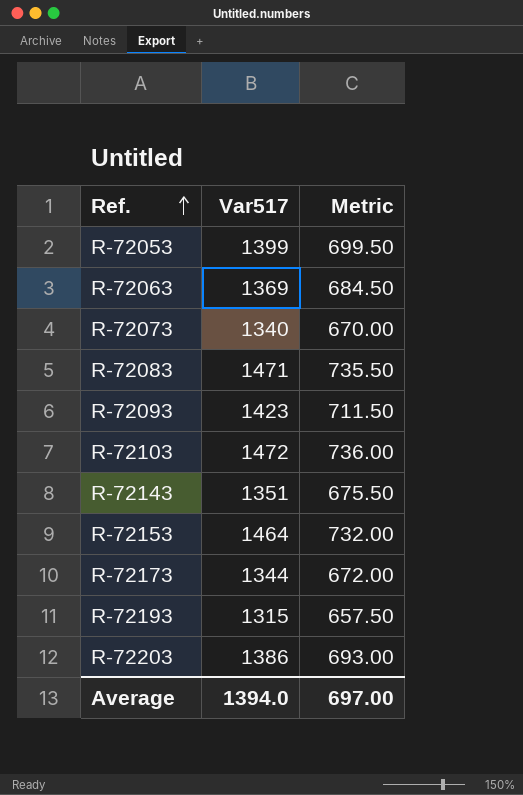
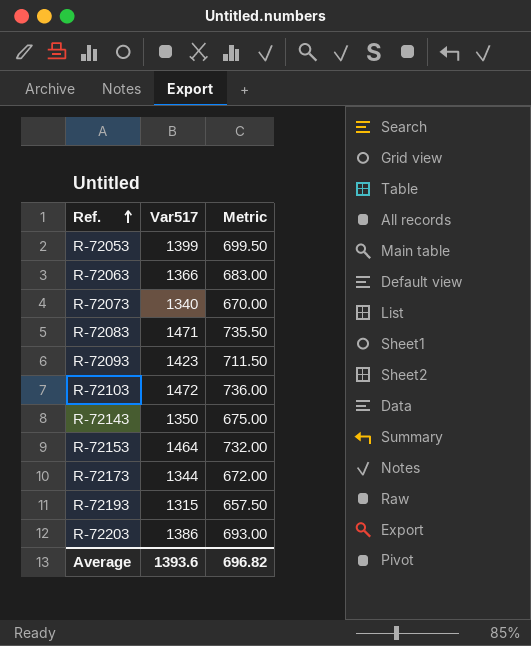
R-72063 | Var517: 1369 -> 1366
R-72063 | Metric: 684.50 -> 683.00
R-72143 | Var517: 1351 -> 1350
R-72143 | Metric: 675.50 -> 675.00
Average | Var517: 1394.0 -> 1393.6
Average | Metric: 697.00 -> 696.82

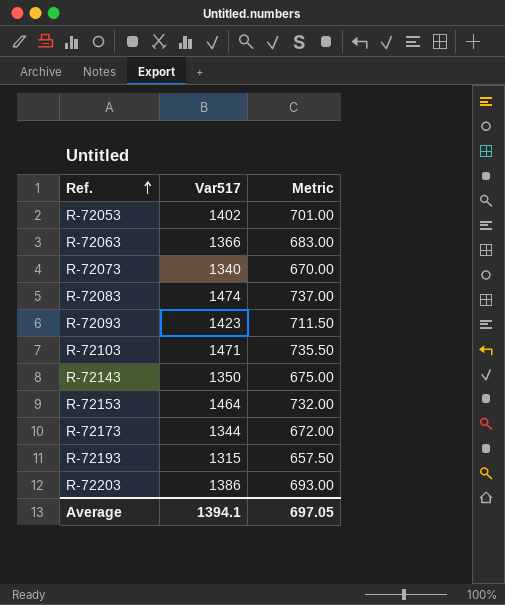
R-72053 | Var517: 1399 -> 1402
R-72053 | Metric: 699.50 -> 701.00
R-72083 | Var517: 1471 -> 1474
R-72083 | Metric: 735.50 -> 737.00
R-72103 | Var517: 1472 -> 1471
R-72103 | Metric: 736.00 -> 735.50
Average | Var517: 1393.6 -> 1394.1
Average | Metric: 696.82 -> 697.05

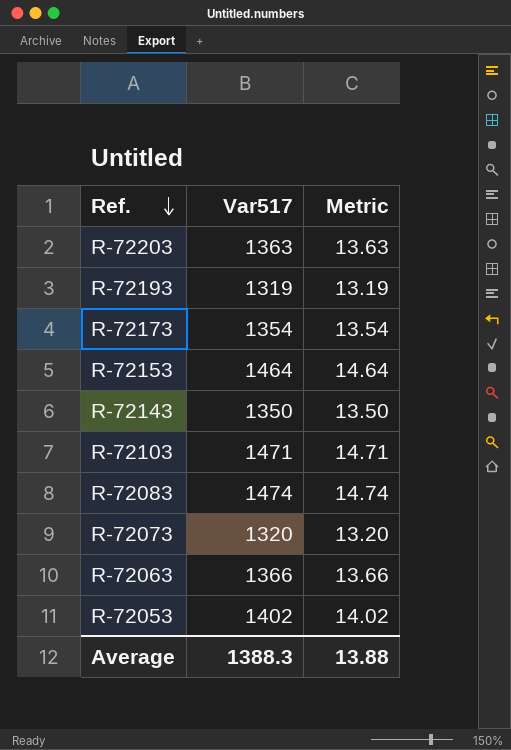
row order: Ref. ascending -> Ref. descending
column Metric | formula: [Var517] * 0.5 -> [Var517] * 0.01
row R-72093: 1423 | 711.50 -> none
R-72203 | Var517: 1386 -> 1363
R-72193 | Var517: 1315 -> 1319
R-72173 | Var517: 1344 -> 1354
R-72073 | Var517: 1340 -> 1320
Average | Var517: 1394.1 -> 1388.3
Average | Metric: 697.05 -> 13.88

